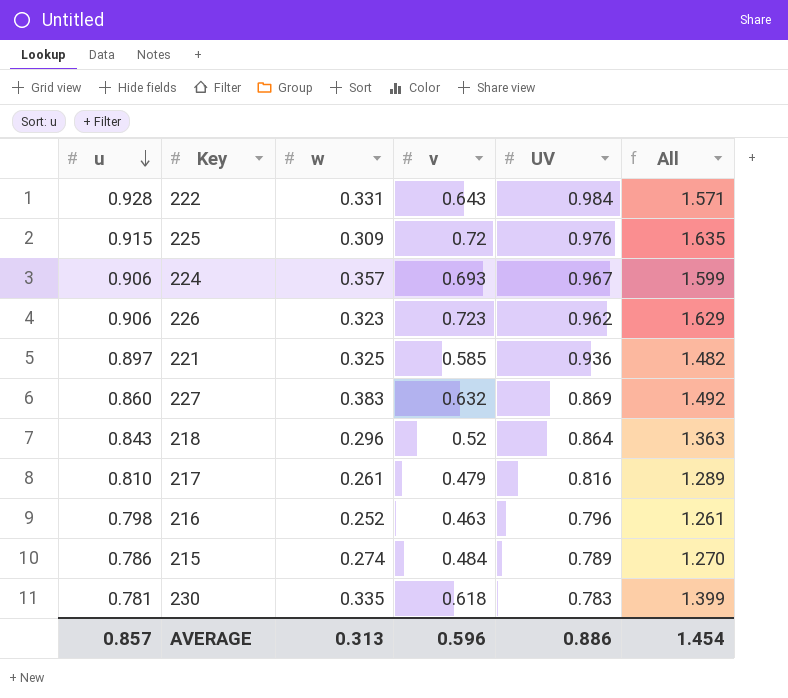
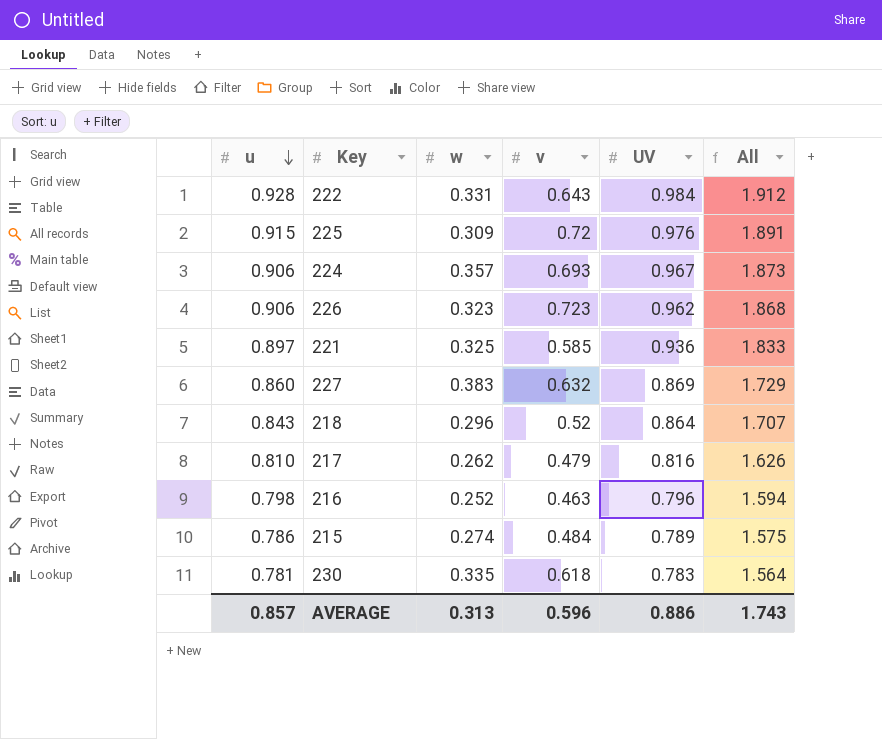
column All | formula: [u] + [v] -> [u] + [UV]
217 | w: 0.261 -> 0.262
AVERAGE | All: 1.454 -> 1.743

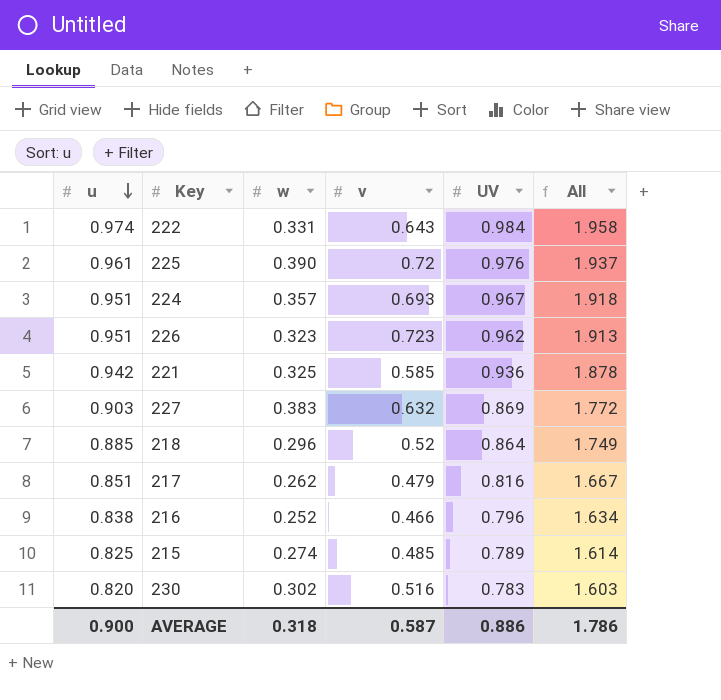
222 | u: 0.928 -> 0.974
222 | All: 1.912 -> 1.958
225 | u: 0.915 -> 0.961
225 | w: 0.309 -> 0.390
225 | All: 1.891 -> 1.937
224 | u: 0.906 -> 0.951
224 | All: 1.873 -> 1.918
226 | u: 0.906 -> 0.951
226 | All: 1.868 -> 1.913
221 | u: 0.897 -> 0.942
221 | All: 1.833 -> 1.878
227 | u: 0.860 -> 0.903
227 | All: 1.729 -> 1.772
218 | u: 0.843 -> 0.885
218 | All: 1.707 -> 1.749
217 | u: 0.810 -> 0.851
217 | All: 1.626 -> 1.667
216 | u: 0.798 -> 0.838
216 | v: 0.463 -> 0.466
216 | All: 1.594 -> 1.634
215 | u: 0.786 -> 0.825
215 | v: 0.484 -> 0.485
215 | All: 1.575 -> 1.614
230 | u: 0.781 -> 0.820
230 | w: 0.335 -> 0.302
230 | v: 0.618 -> 0.516
230 | All: 1.564 -> 1.603
AVERAGE | u: 0.857 -> 0.900
AVERAGE | w: 0.313 -> 0.318
AVERAGE | v: 0.596 -> 0.587
AVERAGE | All: 1.743 -> 1.786

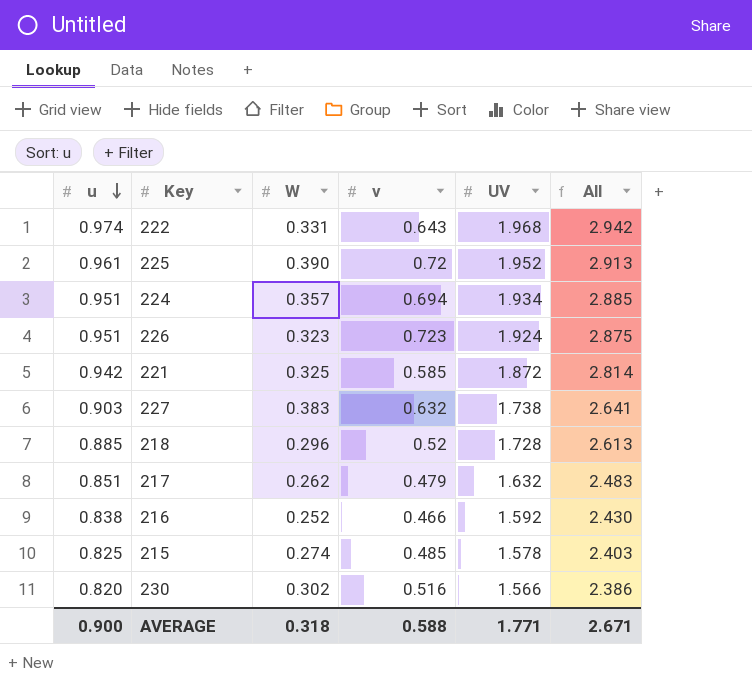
column name: w -> W
222 | UV: 0.984 -> 1.968
222 | All: 1.958 -> 2.942
225 | UV: 0.976 -> 1.952
225 | All: 1.937 -> 2.913
224 | v: 0.693 -> 0.694
224 | UV: 0.967 -> 1.934
224 | All: 1.918 -> 2.885
226 | UV: 0.962 -> 1.924
226 | All: 1.913 -> 2.875
221 | UV: 0.936 -> 1.872
221 | All: 1.878 -> 2.814
227 | UV: 0.869 -> 1.738
227 | All: 1.772 -> 2.641
218 | UV: 0.864 -> 1.728
218 | All: 1.749 -> 2.613
217 | UV: 0.816 -> 1.632
217 | All: 1.667 -> 2.483
216 | UV: 0.796 -> 1.592
216 | All: 1.634 -> 2.430
215 | UV: 0.789 -> 1.578
215 | All: 1.614 -> 2.403
230 | UV: 0.783 -> 1.566
230 | All: 1.603 -> 2.386
AVERAGE | v: 0.587 -> 0.588
AVERAGE | UV: 0.886 -> 1.771
AVERAGE | All: 1.786 -> 2.671

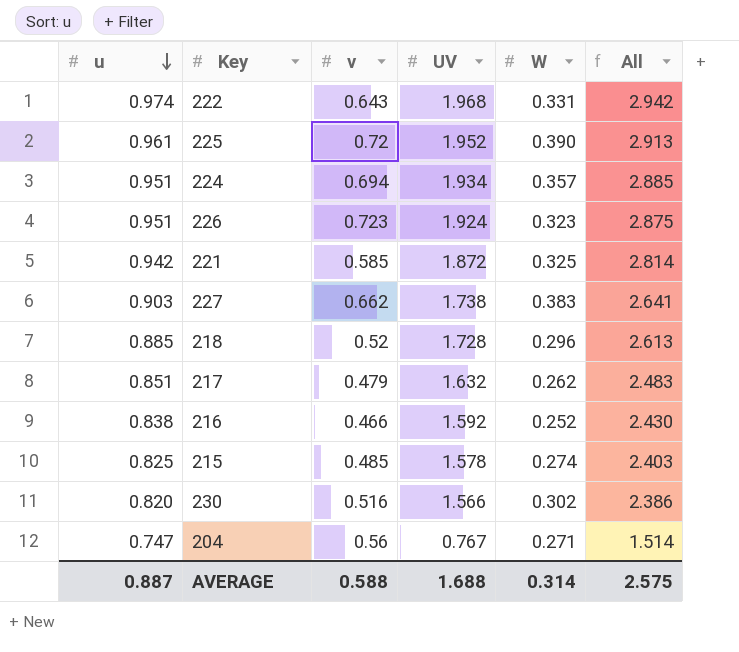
column W | position: 3 -> 5
227 | v: 0.632 -> 0.662
row 204: none -> 0.747 | 0.56 | 0.767 | 0.271 | 1.514
AVERAGE | u: 0.900 -> 0.887
AVERAGE | UV: 1.771 -> 1.688
AVERAGE | W: 0.318 -> 0.314
AVERAGE | All: 2.671 -> 2.575

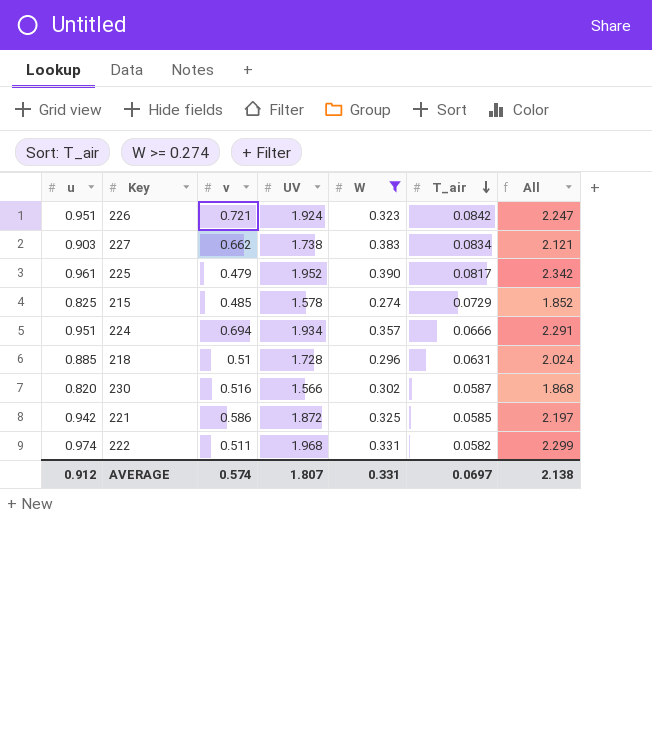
filter: none -> W >= 0.274
row order: u descending -> T_air descending
column T_air | position: none -> 6
column All | formula: [u] + [UV] -> [UV] + [W]
226 | v: 0.723 -> 0.721
225 | v: 0.72 -> 0.479
218 | v: 0.52 -> 0.51
221 | v: 0.585 -> 0.586
222 | v: 0.643 -> 0.511
AVERAGE | u: 0.887 -> 0.912
AVERAGE | v: 0.588 -> 0.574
AVERAGE | UV: 1.688 -> 1.807
AVERAGE | W: 0.314 -> 0.331
AVERAGE | All: 2.575 -> 2.138

